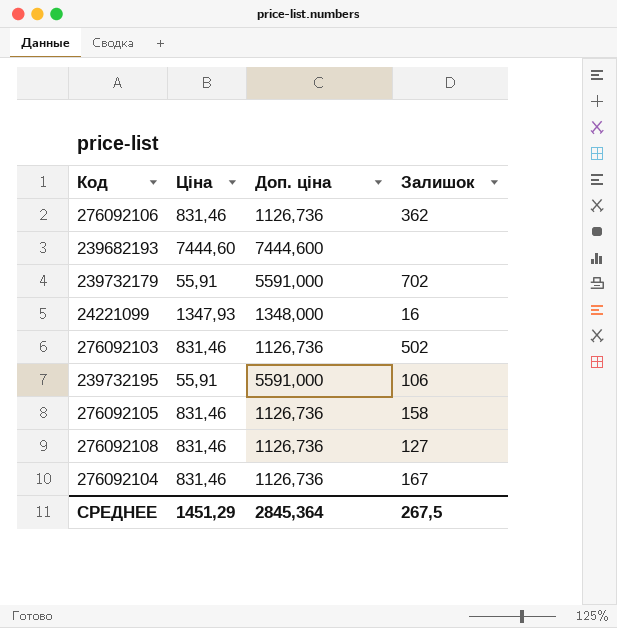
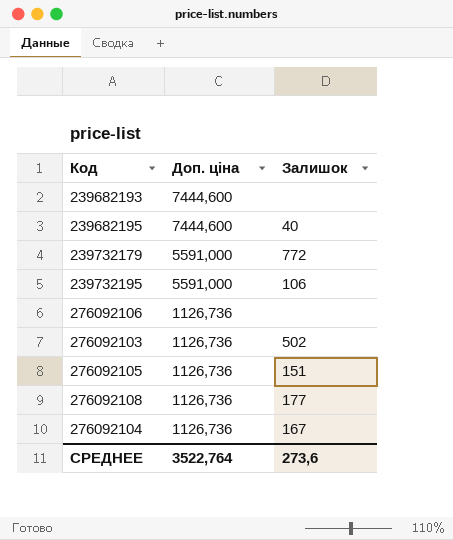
row order: none -> Доп. ціна descending
column Ціна | position: 2 -> none
row 24221099: 1347,93 | 1348,000 | 16 -> none
row 239682195: none -> 7444,600 | 40
239732179 | Залишок: 702 -> 772
276092106 | Залишок: 362 -> none
276092105 | Залишок: 158 -> 151
276092108 | Залишок: 127 -> 177
СРЕДНЕЕ | Доп. ціна: 2845,364 -> 3522,764
СРЕДНЕЕ | Залишок: 267,5 -> 273,6

